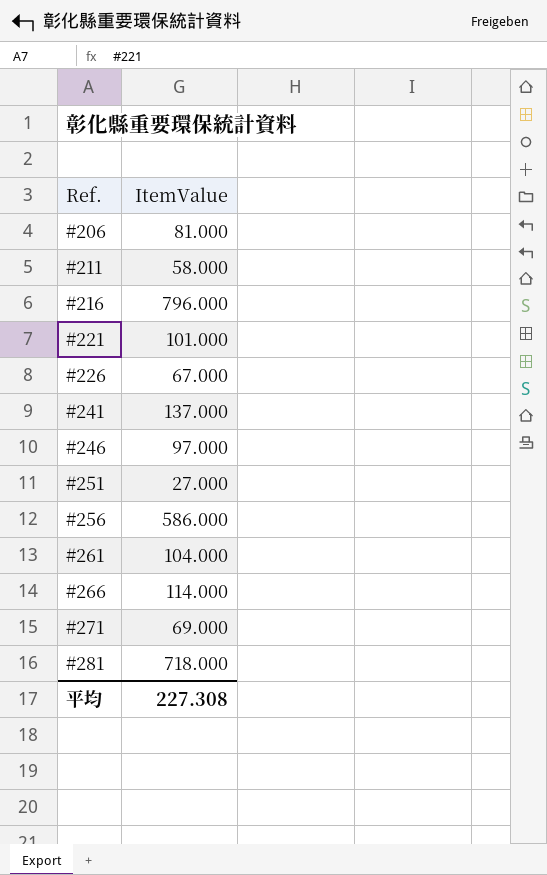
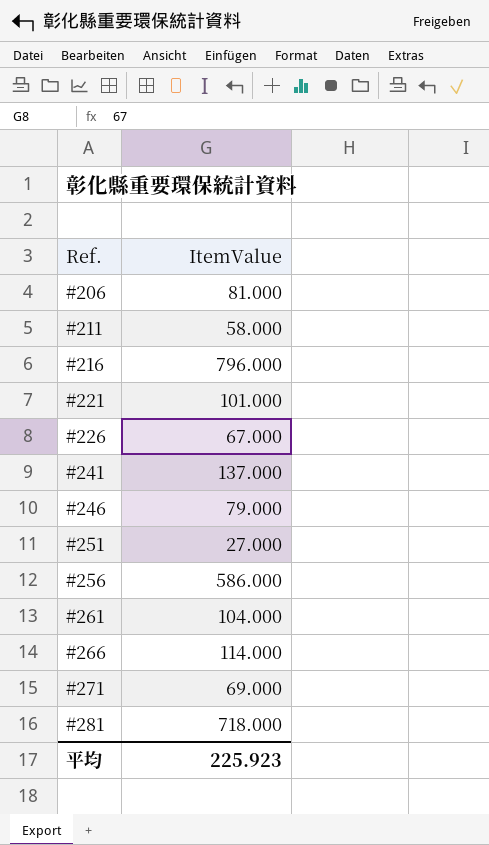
#246 | ItemValue: 97.000 -> 79.000
平均 | ItemValue: 227.308 -> 225.923

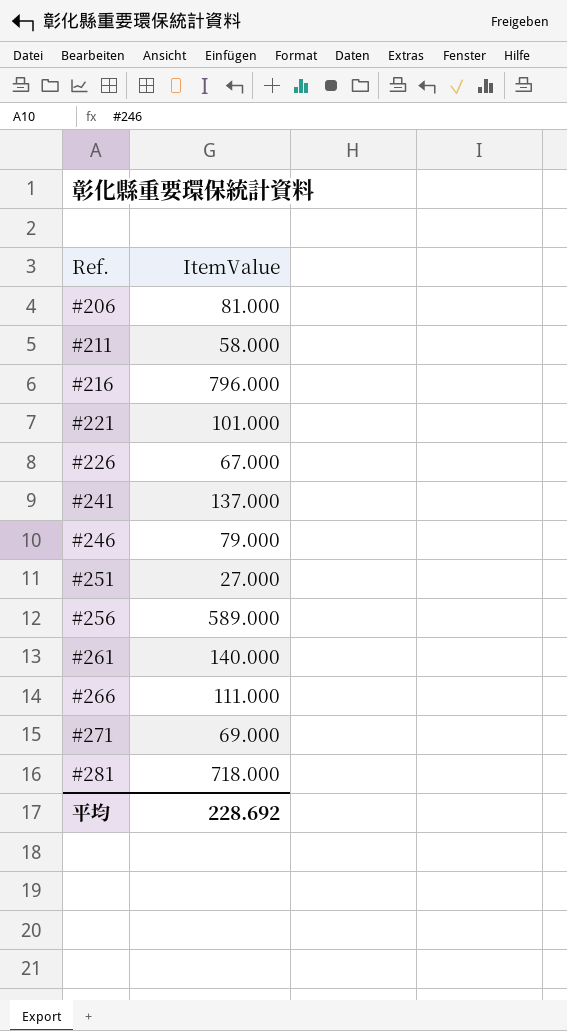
#256 | ItemValue: 586.000 -> 589.000
#261 | ItemValue: 104.000 -> 140.000
#266 | ItemValue: 114.000 -> 111.000
平均 | ItemValue: 225.923 -> 228.692

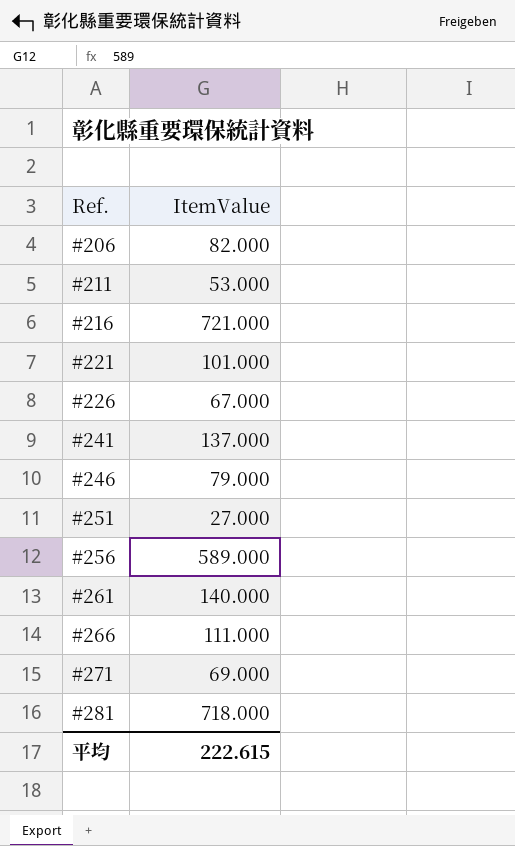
#206 | ItemValue: 81.000 -> 82.000
#211 | ItemValue: 58.000 -> 53.000
#216 | ItemValue: 796.000 -> 721.000
平均 | ItemValue: 228.692 -> 222.615

